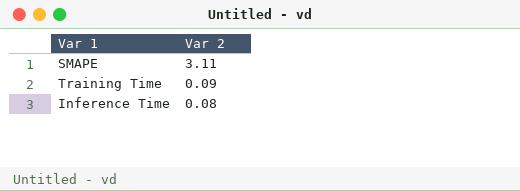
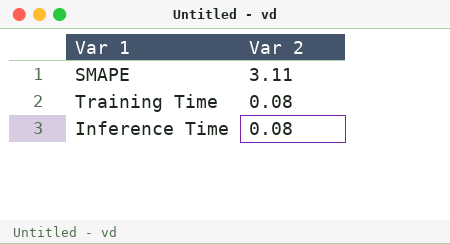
Training Time | Var 2: 0.09 -> 0.08

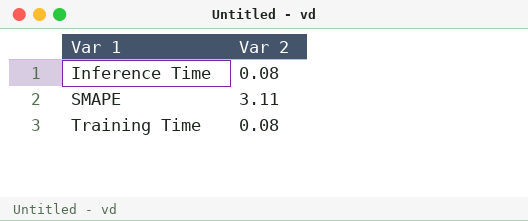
row order: Var 2 descending -> Var 1 ascending

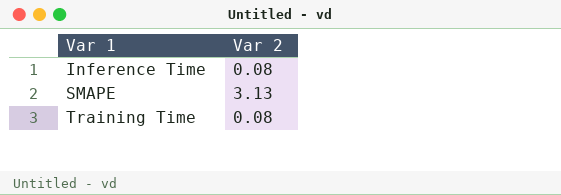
SMAPE | Var 2: 3.11 -> 3.13

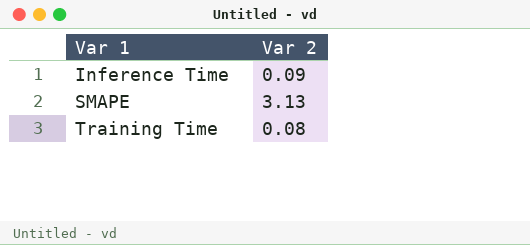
Inference Time | Var 2: 0.08 -> 0.09

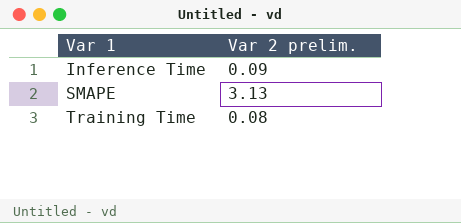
column name: Var 2 -> Var 2 prelim.

